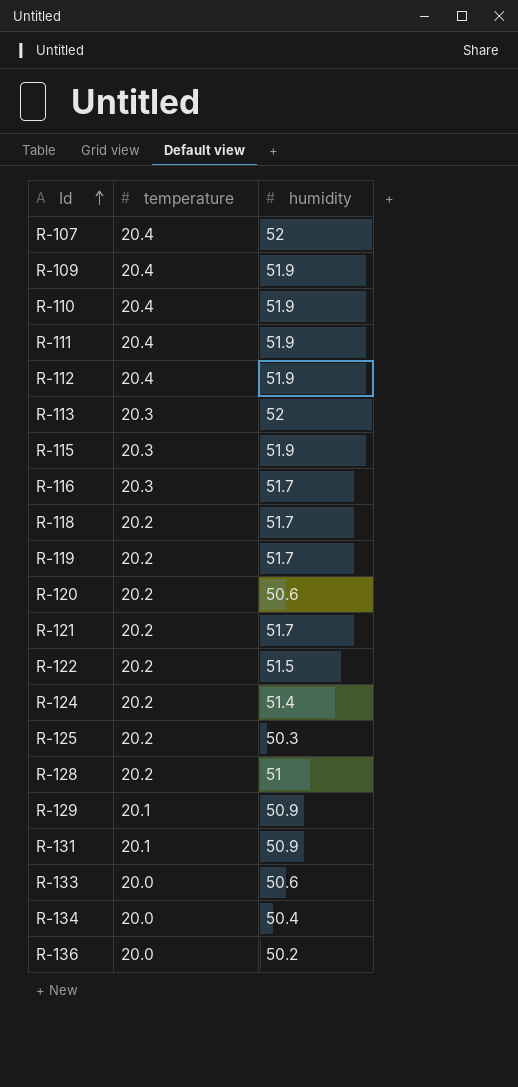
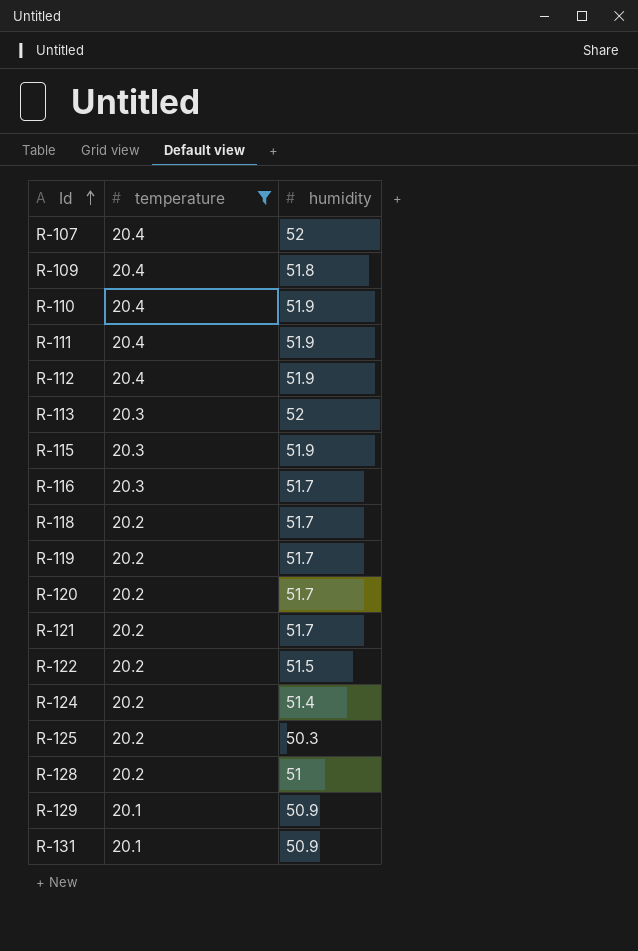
filter: none -> temperature != 20.0
R-109 | humidity: 51.9 -> 51.8
R-120 | humidity: 50.6 -> 51.7

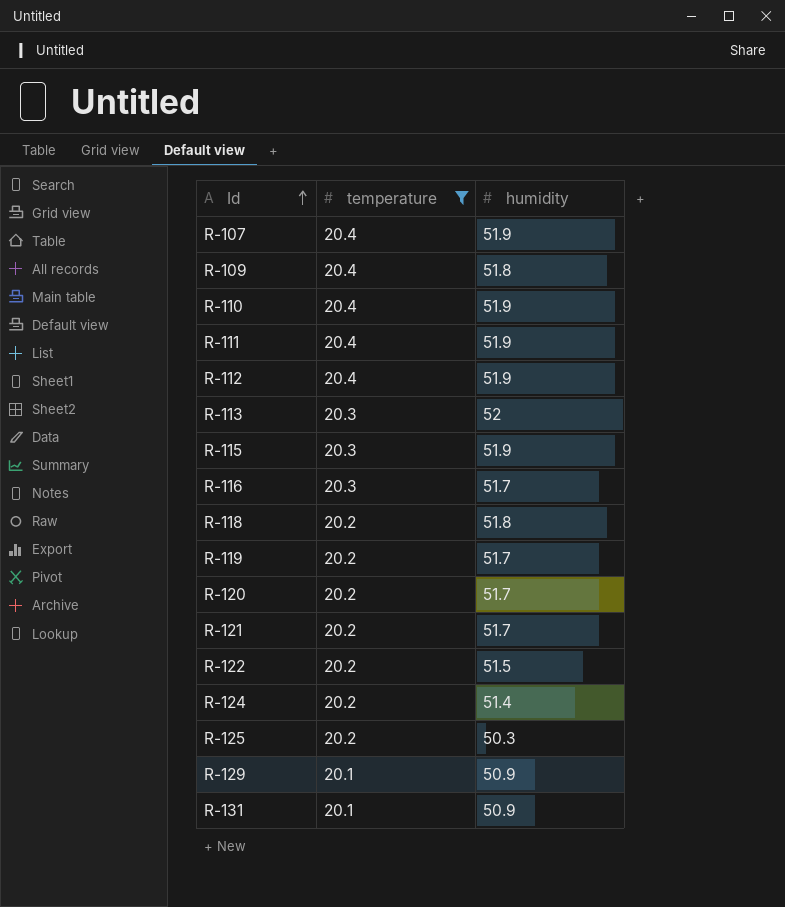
row R-128: 20.2 | 51 -> none
R-107 | humidity: 52 -> 51.9
R-118 | humidity: 51.7 -> 51.8

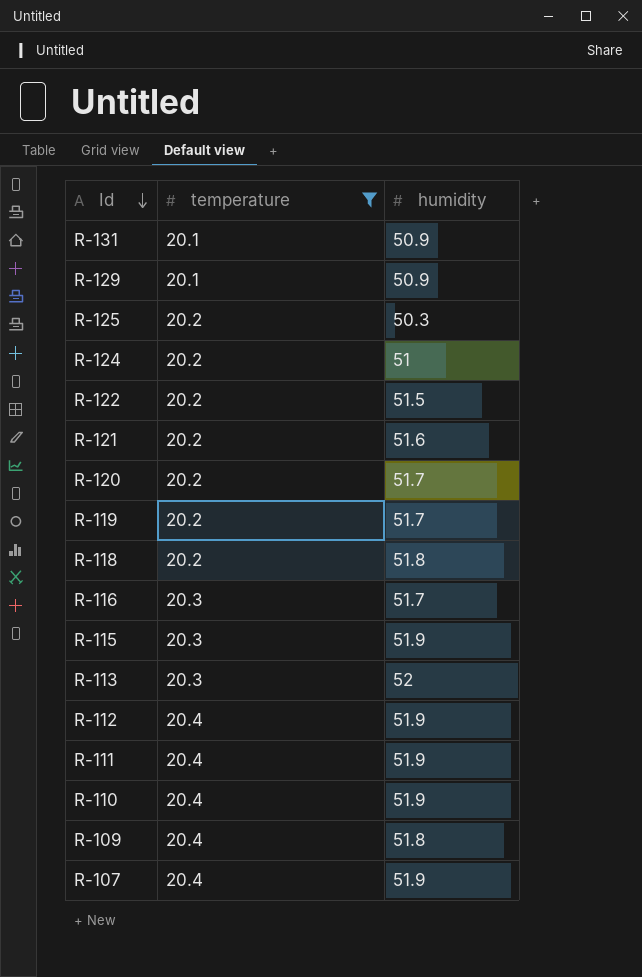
row order: Id ascending -> Id descending
R-124 | humidity: 51.4 -> 51
R-121 | humidity: 51.7 -> 51.6

